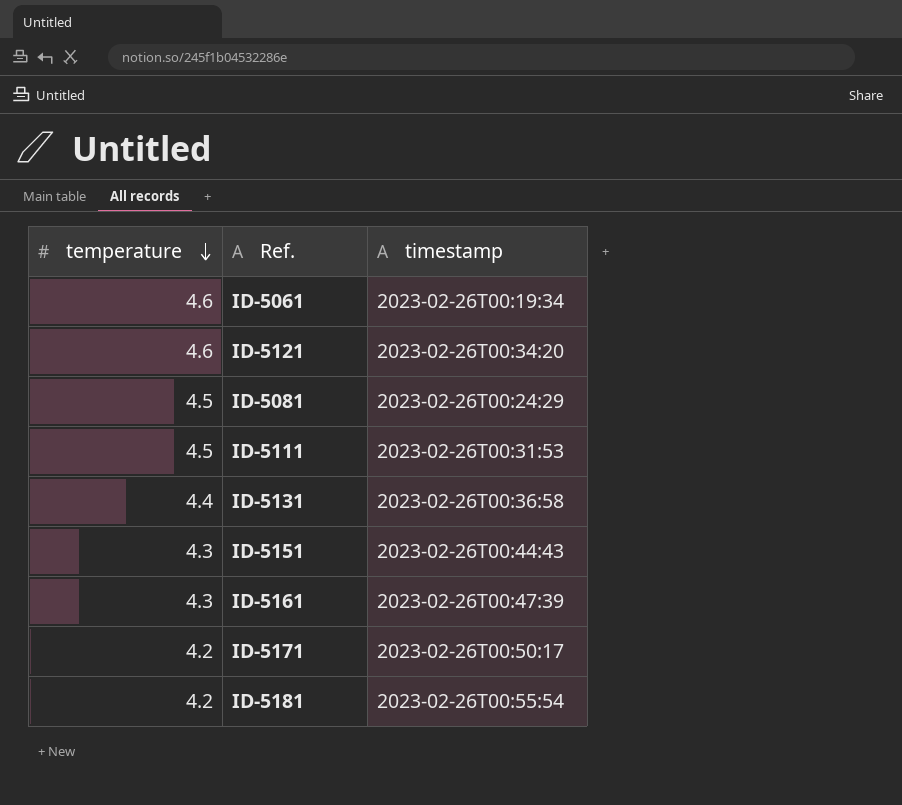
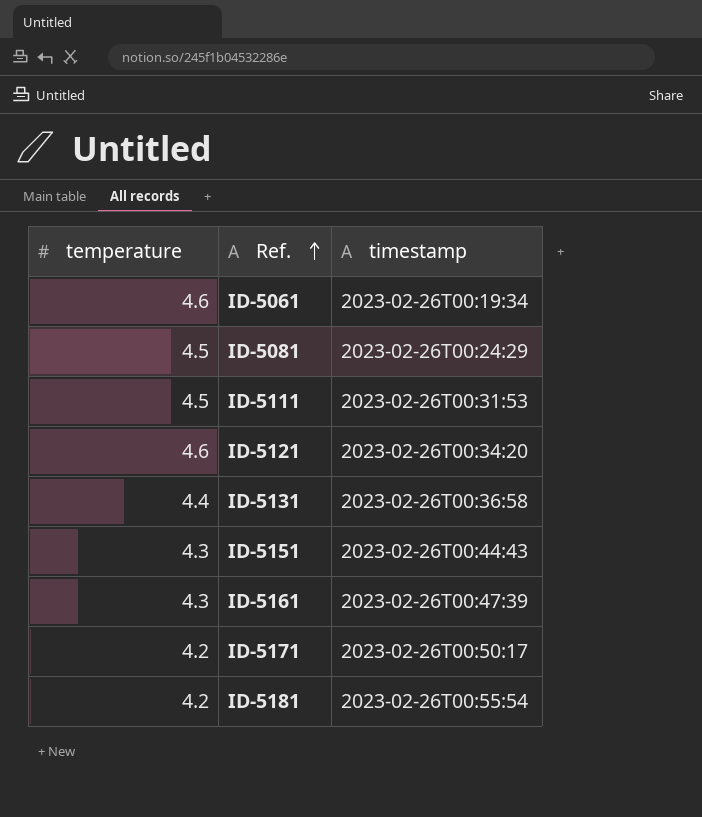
row order: temperature descending -> Ref. ascending

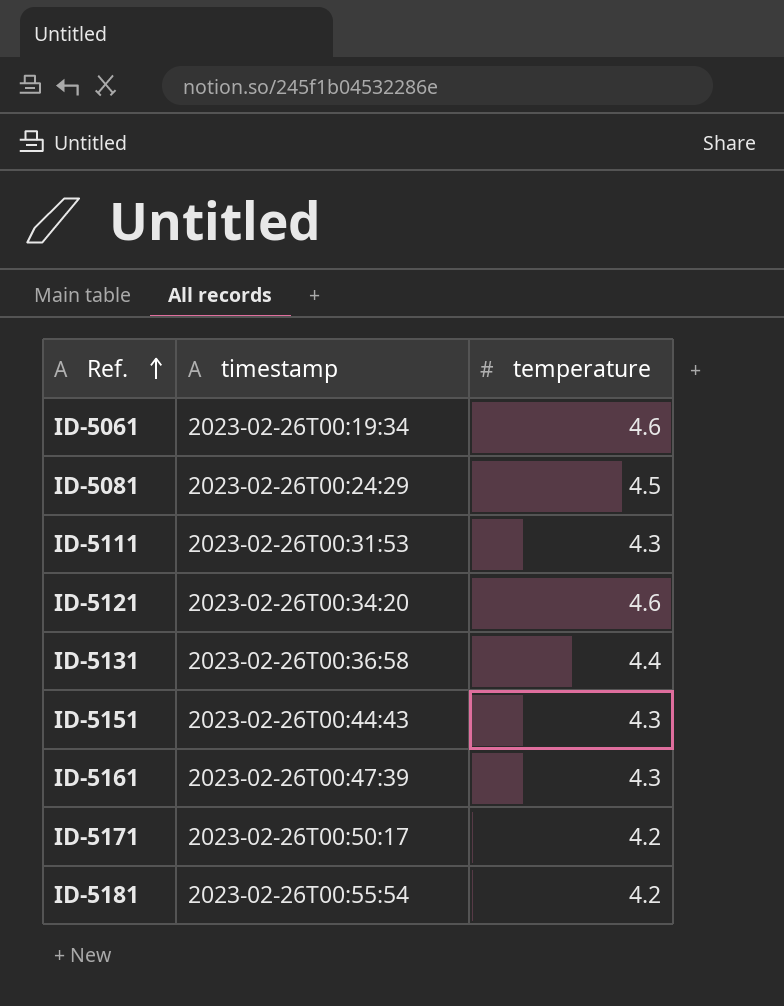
column temperature | position: 1 -> 3
ID-5111 | temperature: 4.5 -> 4.3

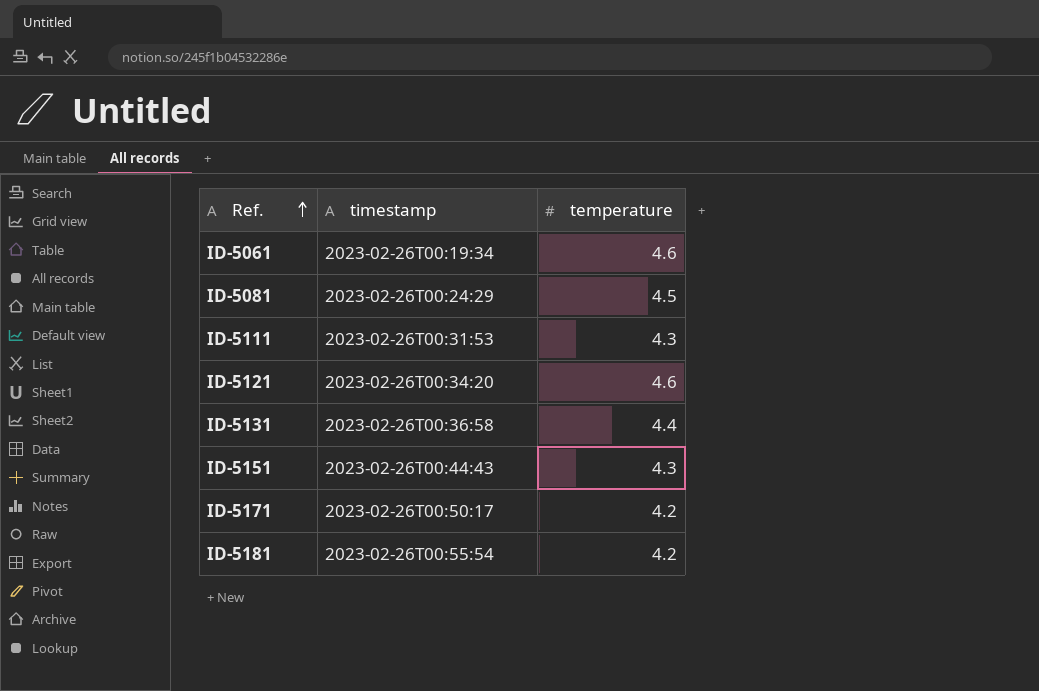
row ID-5161: 2023-02-26T00:47:39 | 4.3 -> none

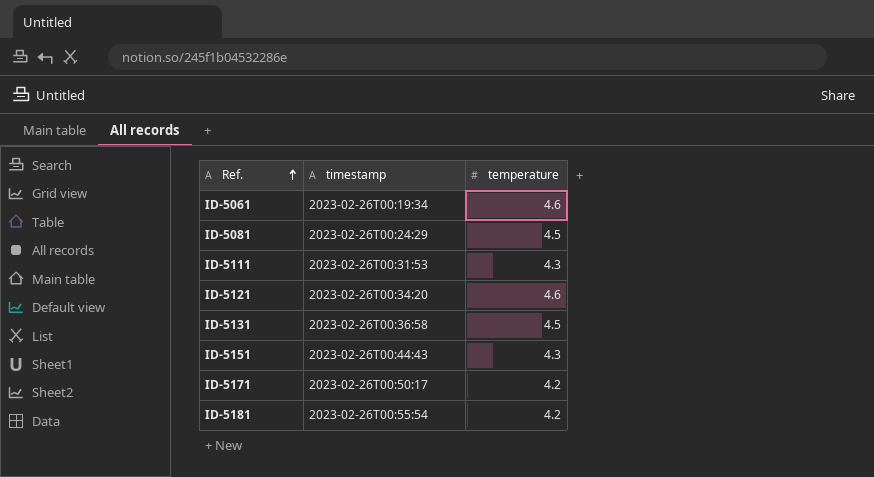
ID-5131 | temperature: 4.4 -> 4.5

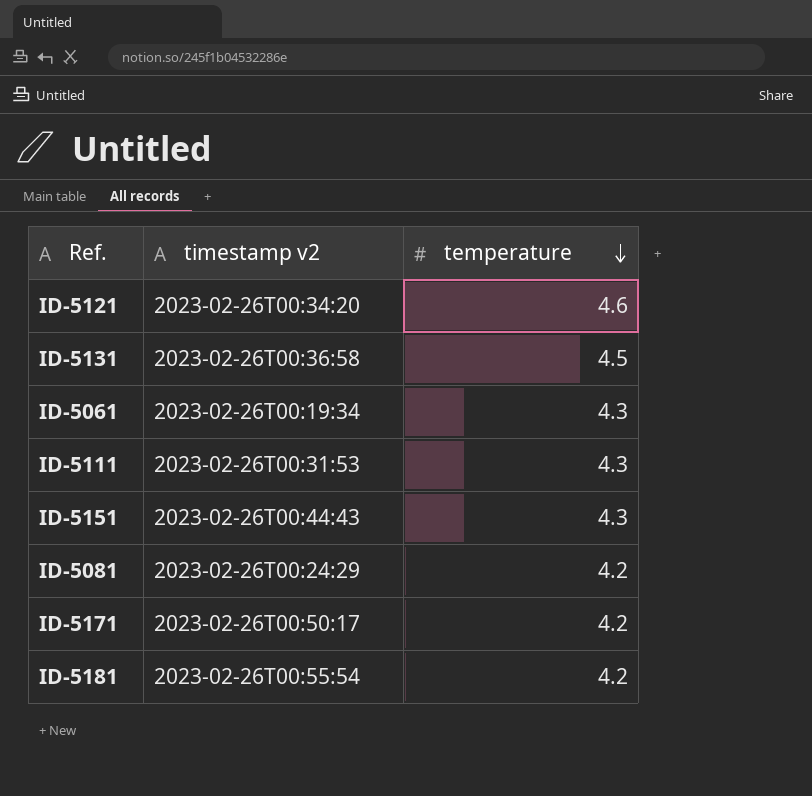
row order: Ref. ascending -> temperature descending
column name: timestamp -> timestamp v2
ID-5061 | temperature: 4.6 -> 4.3
ID-5081 | temperature: 4.5 -> 4.2

